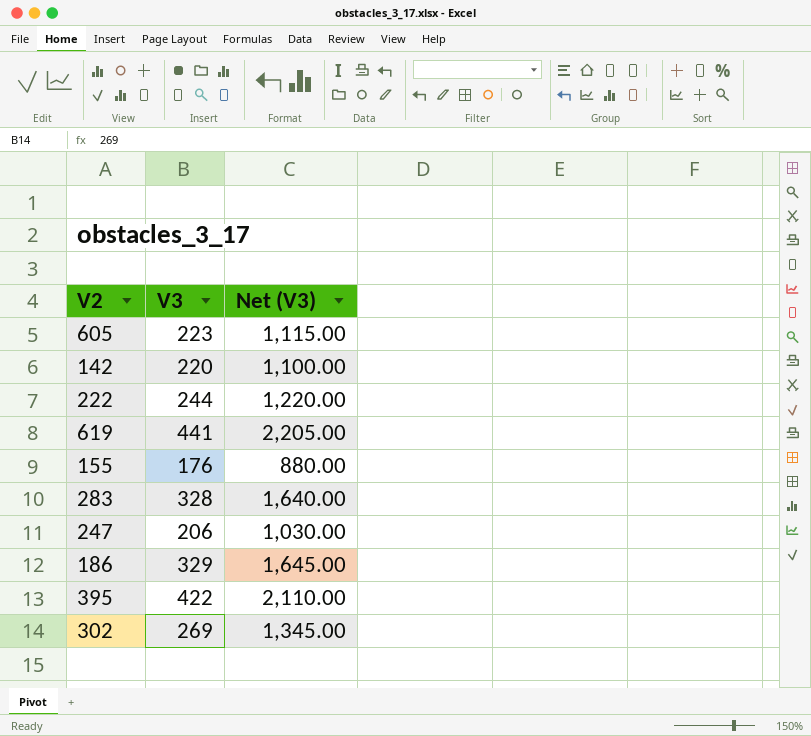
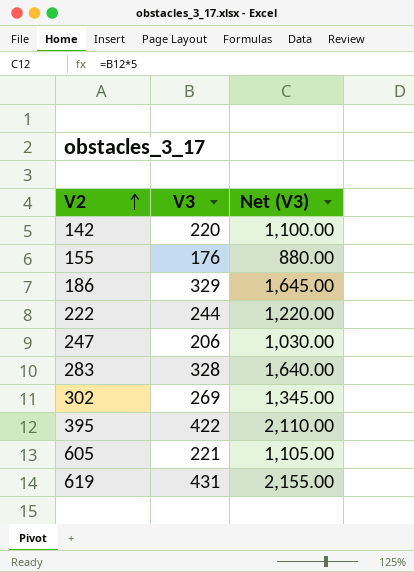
row order: none -> V2 ascending
605 | V3: 223 -> 221
605 | Net (V3): 1,115.00 -> 1,105.00
619 | V3: 441 -> 431
619 | Net (V3): 2,205.00 -> 2,155.00

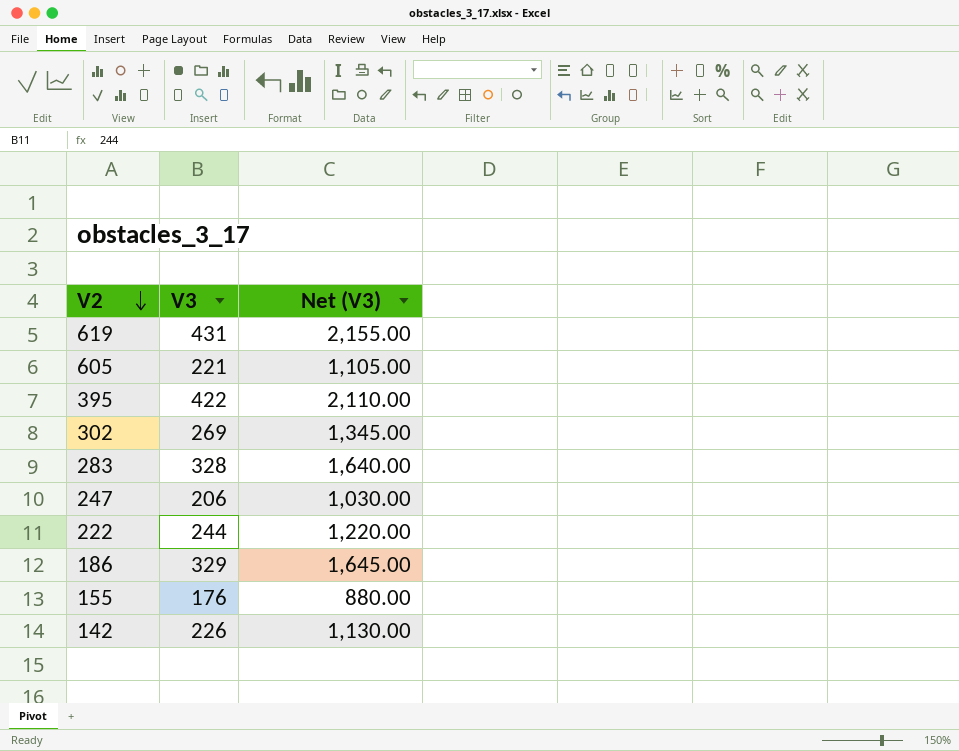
row order: V2 ascending -> V2 descending
142 | V3: 220 -> 226
142 | Net (V3): 1,100.00 -> 1,130.00

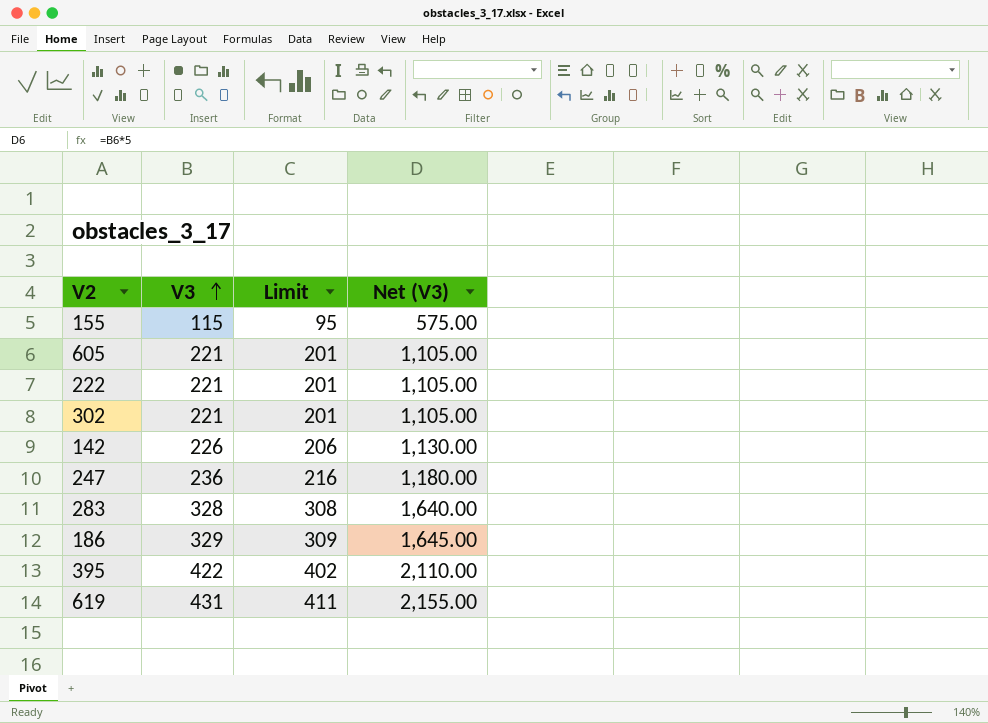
row order: V2 descending -> V3 ascending
column Limit | formula: none -> [V3] - 20
155 | V3: 176 -> 115
155 | Net (V3): 880.00 -> 575.00
222 | V3: 244 -> 221
222 | Net (V3): 1,220.00 -> 1,105.00
302 | V3: 269 -> 221
302 | Net (V3): 1,345.00 -> 1,105.00
247 | V3: 206 -> 236
247 | Net (V3): 1,030.00 -> 1,180.00

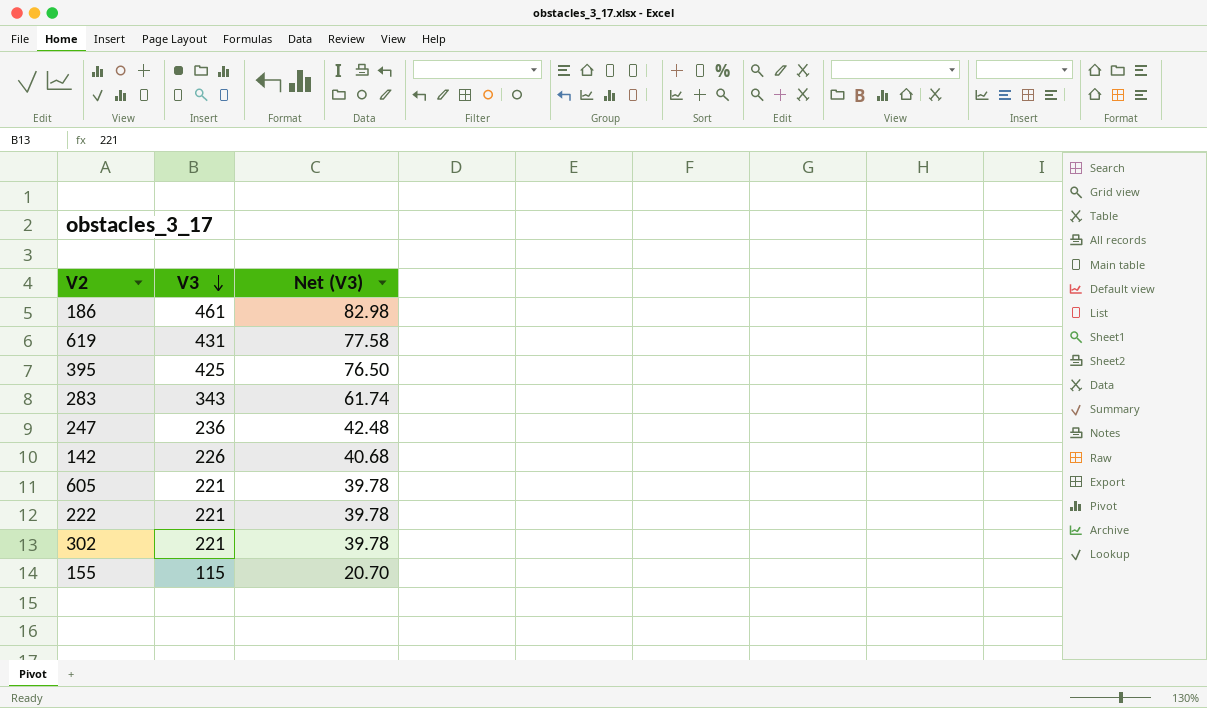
row order: V3 ascending -> V3 descending
column Limit | formula: [V3] - 20 -> none
column Net (V3) | formula: [V3] * 5 -> [V3] * 0.18
186 | V3: 329 -> 461
395 | V3: 422 -> 425
283 | V3: 328 -> 343

